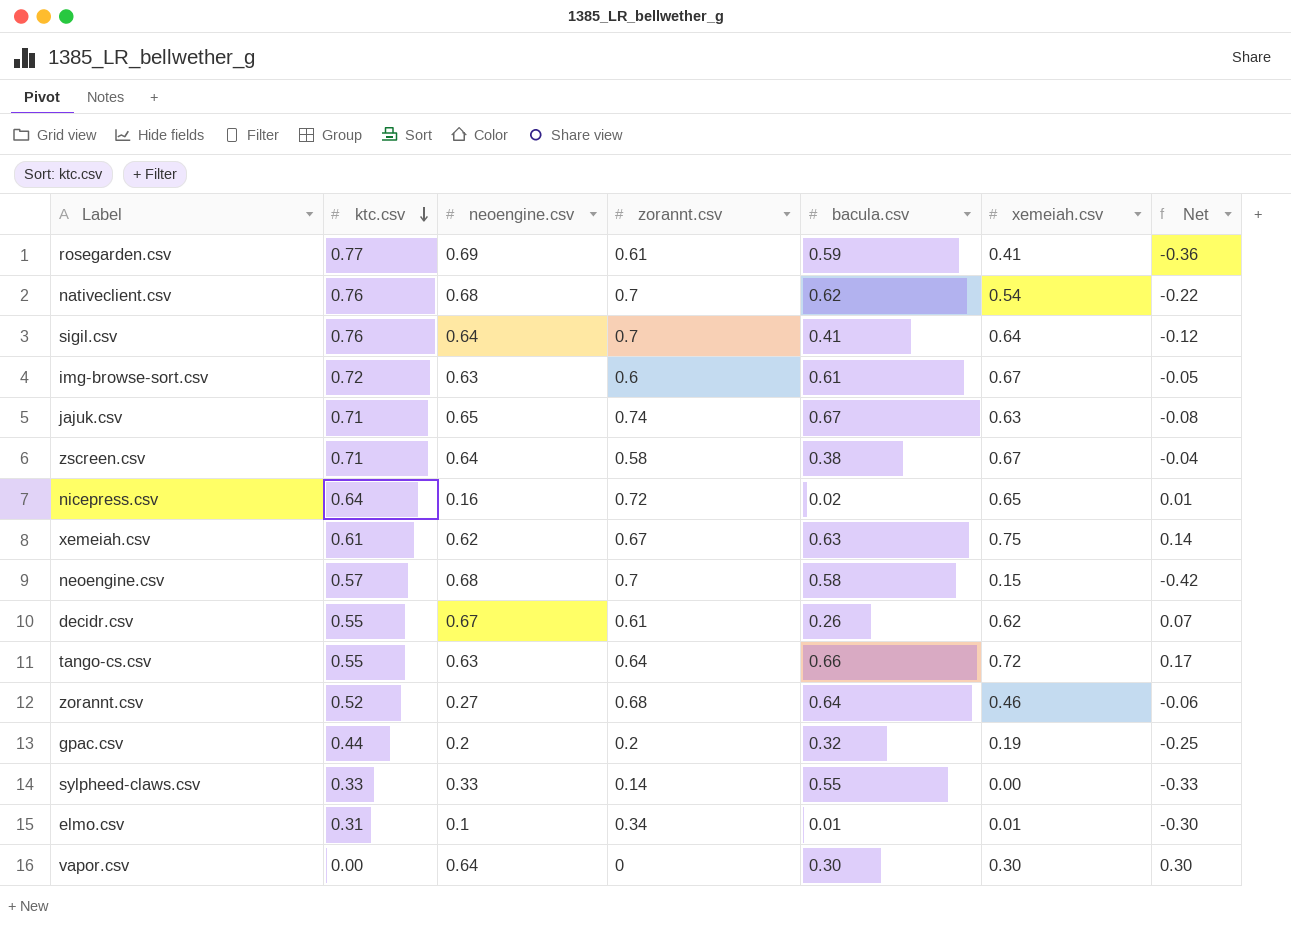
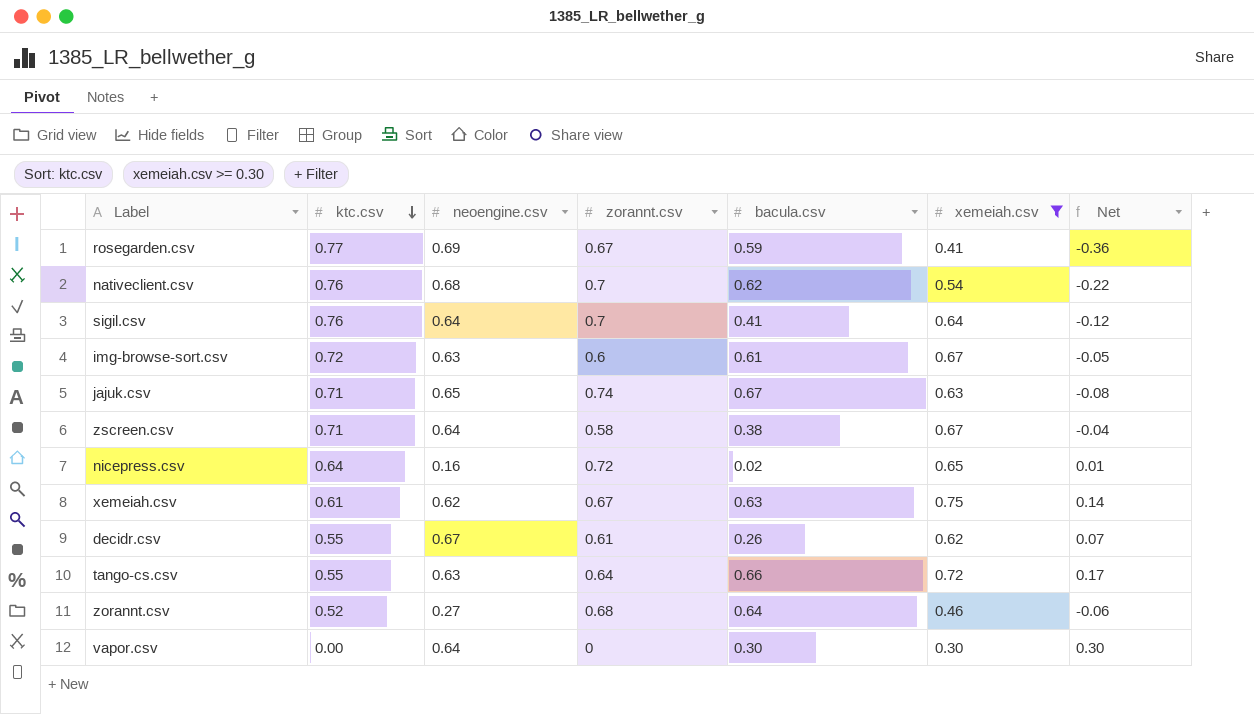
filter: none -> xemeiah.csv >= 0.30
rosegarden.csv | zorannt.csv: 0.61 -> 0.67

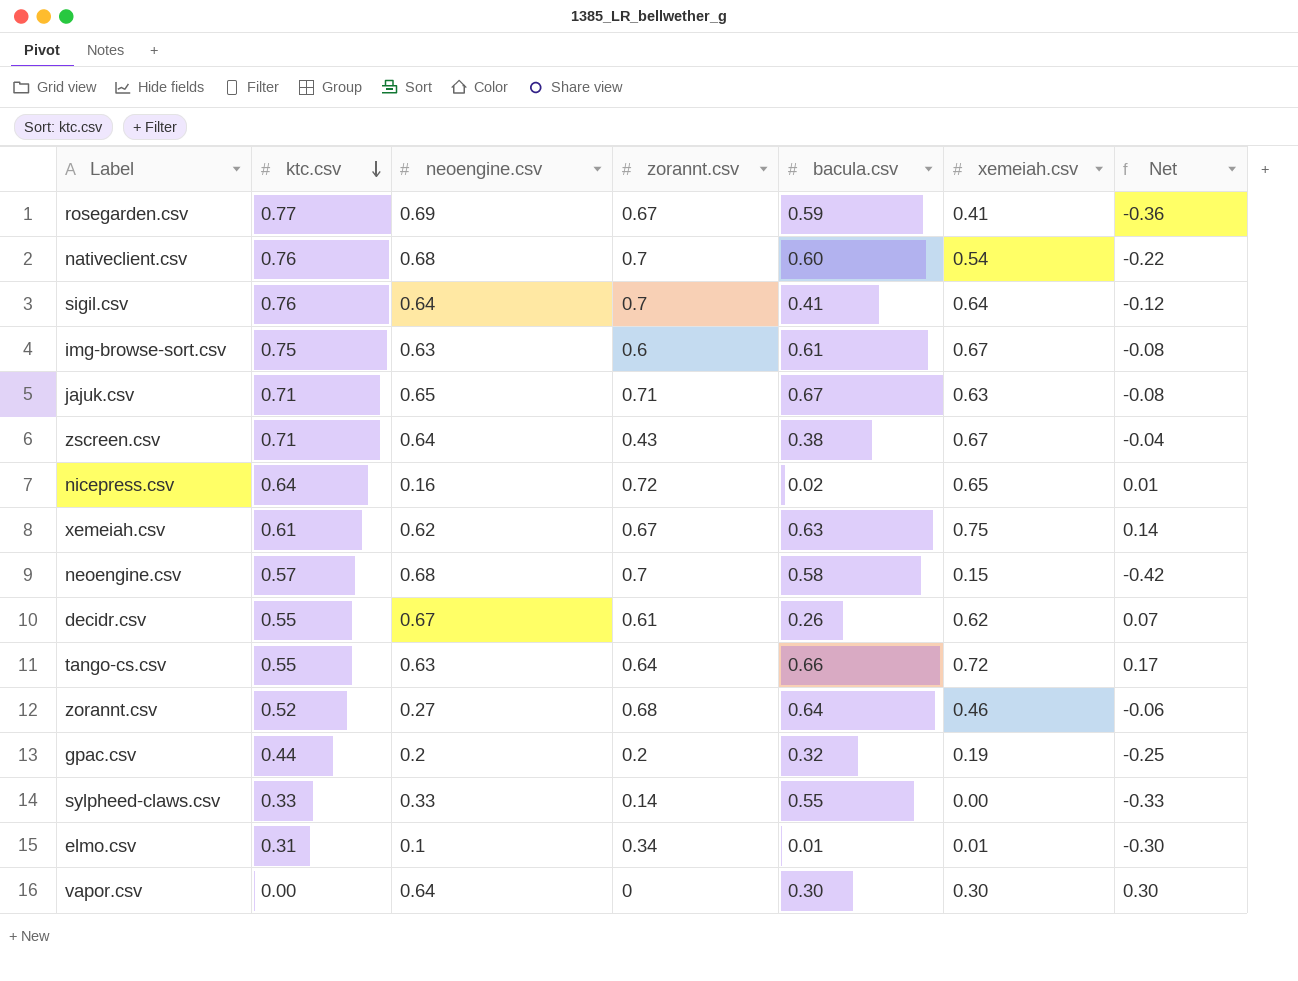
filter: xemeiah.csv >= 0.30 -> none
nativeclient.csv | bacula.csv: 0.62 -> 0.60
img-browse-sort.csv | ktc.csv: 0.72 -> 0.75
img-browse-sort.csv | Net: -0.05 -> -0.08
jajuk.csv | zorannt.csv: 0.74 -> 0.71
zscreen.csv | zorannt.csv: 0.58 -> 0.43

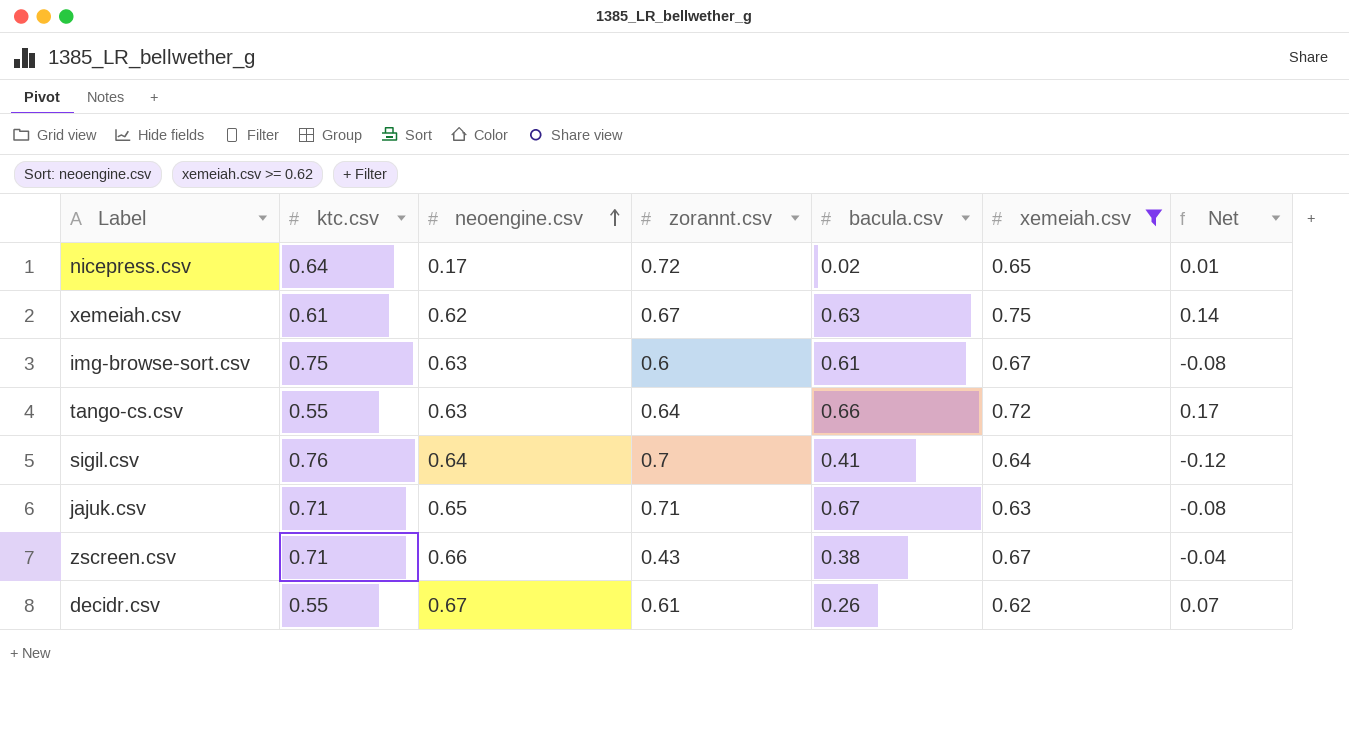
filter: none -> xemeiah.csv >= 0.62
row order: ktc.csv descending -> neoengine.csv ascending
nicepress.csv | neoengine.csv: 0.16 -> 0.17
zscreen.csv | neoengine.csv: 0.64 -> 0.66

